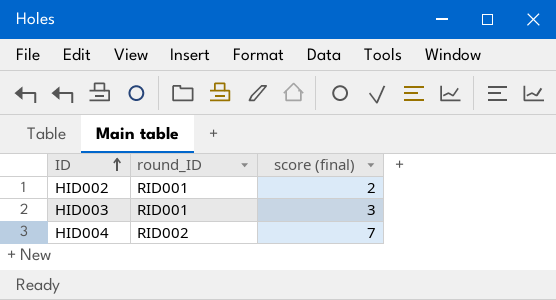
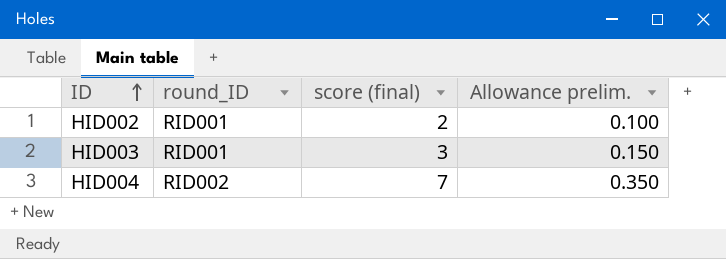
column Allowance prelim. | formula: none -> [score (final)] * 0.05

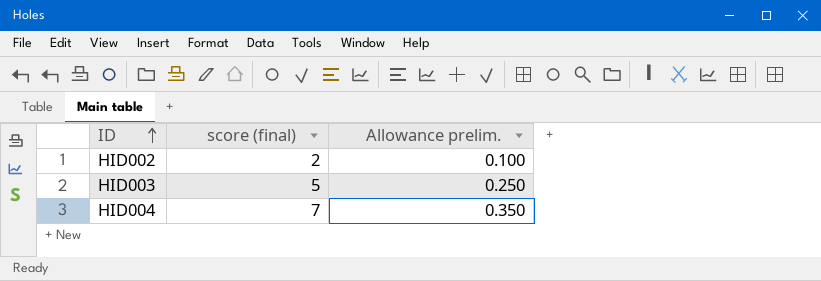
column round_ID | position: 2 -> none
HID003 | score (final): 3 -> 5
HID003 | Allowance prelim.: 0.150 -> 0.250

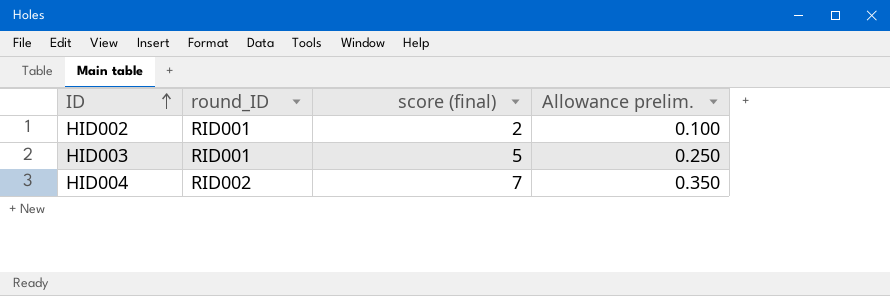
column round_ID | position: none -> 2

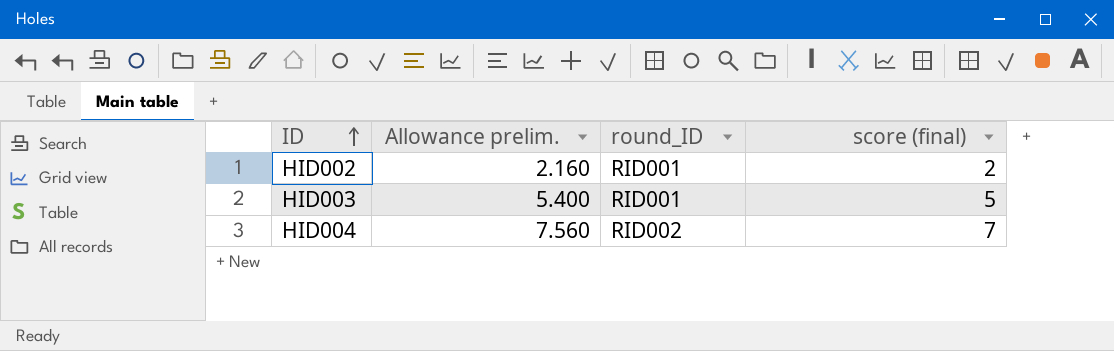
column Allowance prelim. | formula: [score (final)] * 0.05 -> [score (final)] * 1.08
column Allowance prelim. | position: 4 -> 2

